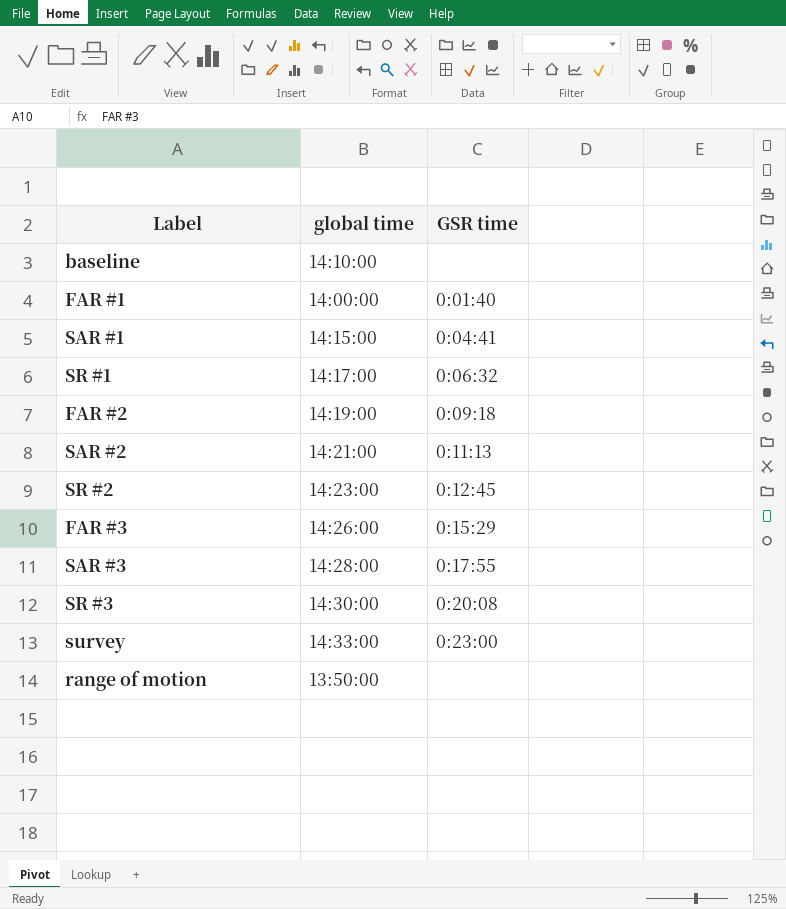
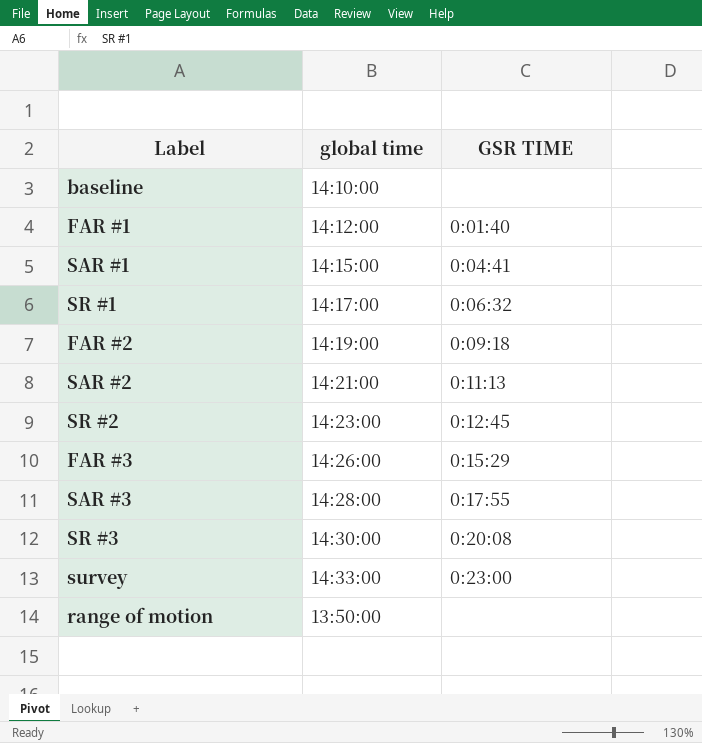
column name: GSR time -> GSR TIME
FAR #1 | global time: 14:00:00 -> 14:12:00

